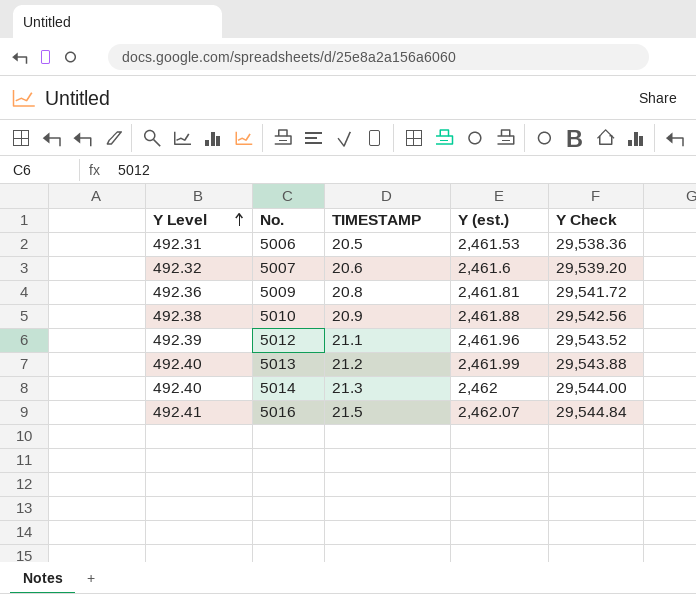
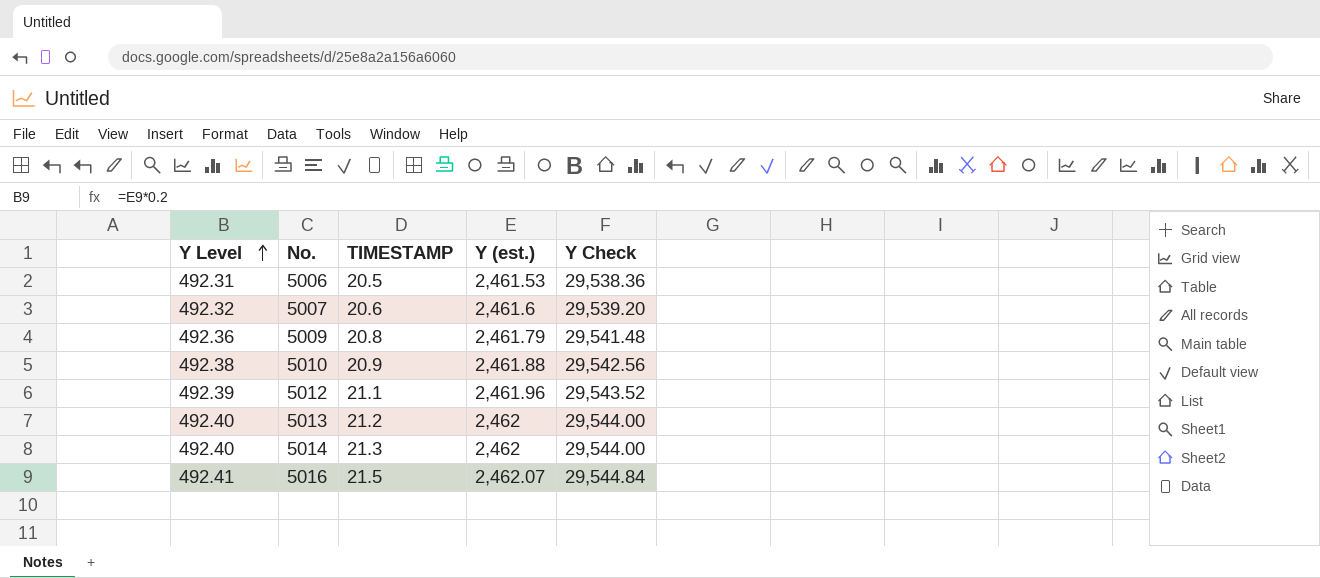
5009 | Y (est.): 2,461.81 -> 2,461.79
5009 | Y Check: 29,541.72 -> 29,541.48
5013 | Y (est.): 2,461.99 -> 2,462
5013 | Y Check: 29,543.88 -> 29,544.00

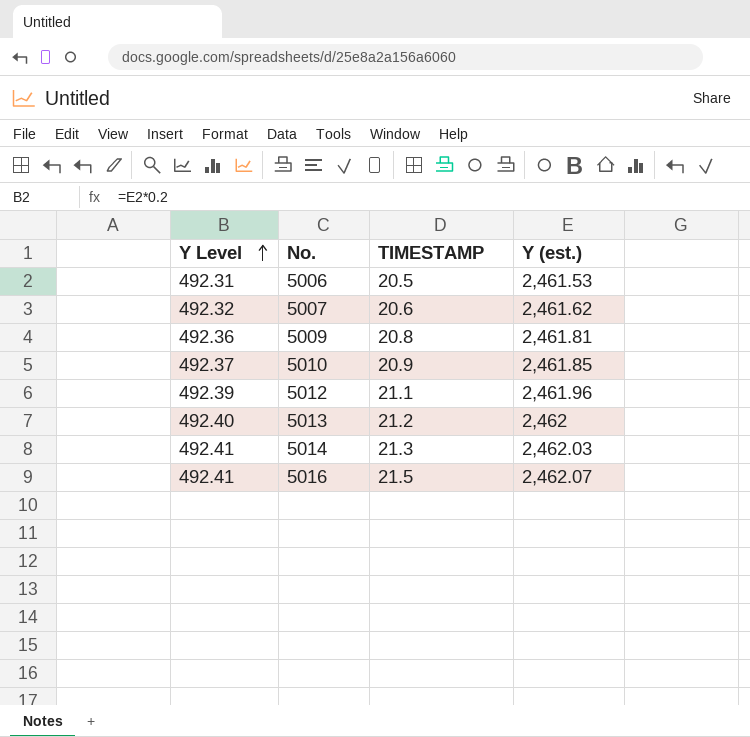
column Y Check | formula: [Y (est.)] * 12 -> none
5007 | Y (est.): 2,461.6 -> 2,461.62
5009 | Y (est.): 2,461.79 -> 2,461.81
5010 | Y Level: 492.38 -> 492.37
5010 | Y (est.): 2,461.88 -> 2,461.85
5014 | Y Level: 492.40 -> 492.41
5014 | Y (est.): 2,462 -> 2,462.03

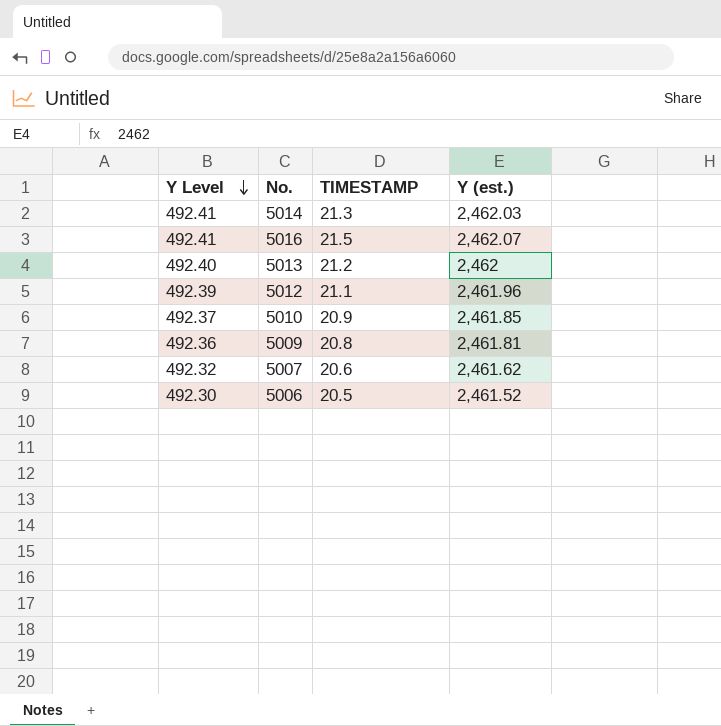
row order: Y Level ascending -> Y Level descending
5006 | Y Level: 492.31 -> 492.30
5006 | Y (est.): 2,461.53 -> 2,461.52

